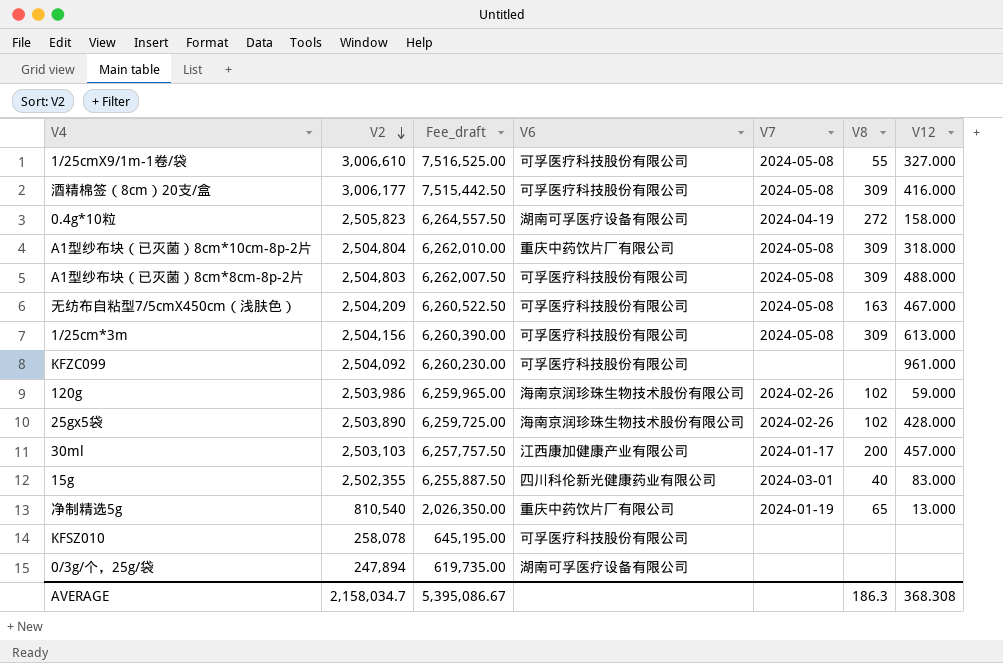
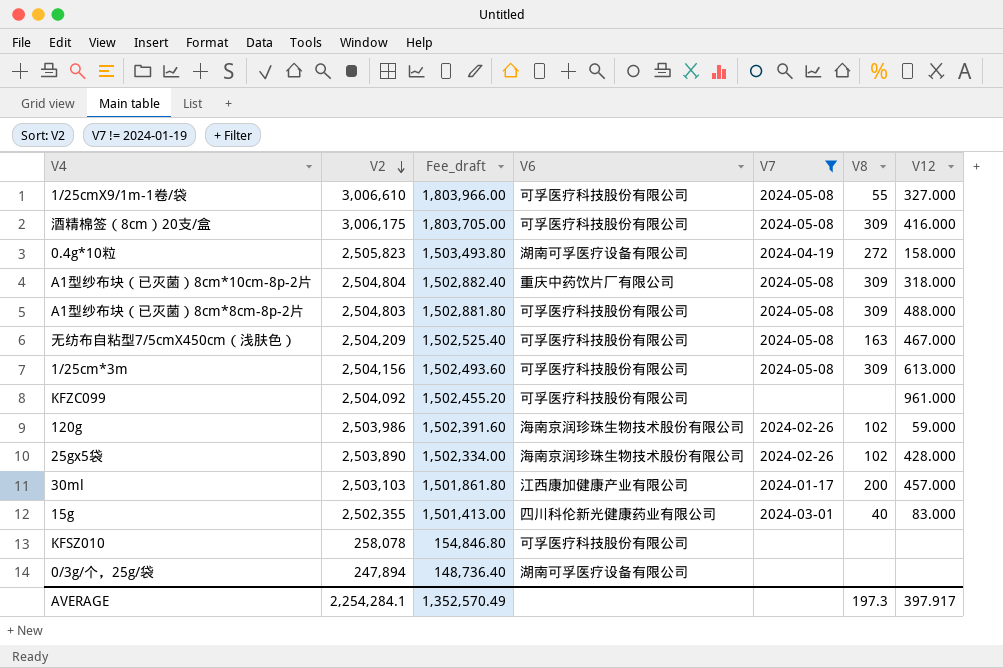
filter: none -> V7 != 2024-01-19
column Fee_draft | formula: [V2] * 2.5 -> [V2] * 0.6
酒精棉签（8cm）20支/盒 | V2: 3,006,177 -> 3,006,175
AVERAGE | V2: 2,158,034.7 -> 2,254,284.1
AVERAGE | Fee_draft: 5,395,086.67 -> 1,352,570.49
AVERAGE | V8: 186.3 -> 197.3
AVERAGE | V12: 368.308 -> 397.917

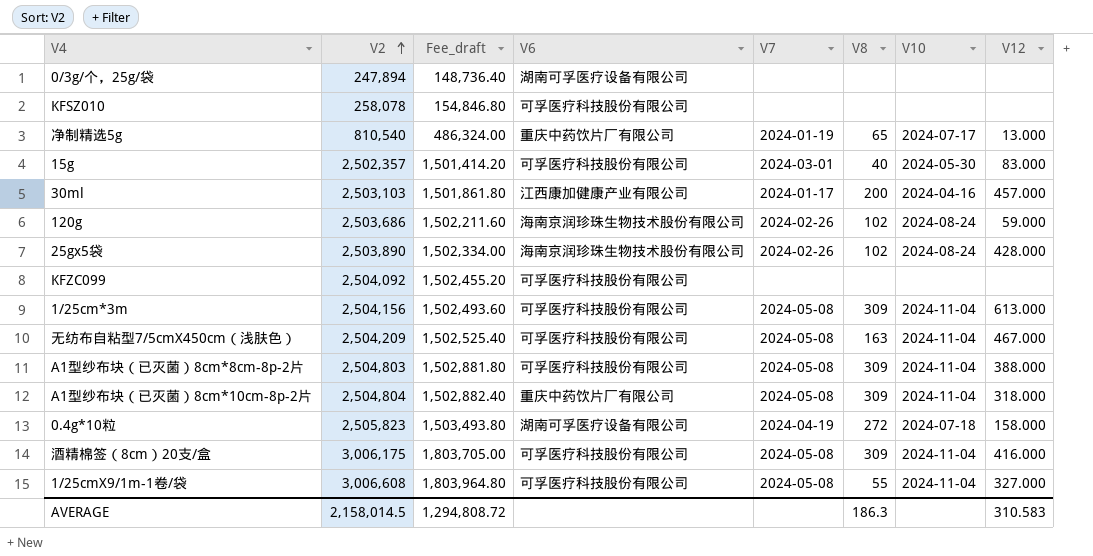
filter: V7 != 2024-01-19 -> none
row order: V2 descending -> V2 ascending
column V10 | position: none -> 7
15g | V2: 2,502,355 -> 2,502,357
15g | Fee_draft: 1,501,413.00 -> 1,501,414.20
15g | V6: 四川科伦新光健康药业有限公司 -> 可孚医疗科技股份有限公司
120g | V2: 2,503,986 -> 2,503,686
120g | Fee_draft: 1,502,391.60 -> 1,502,211.60
KFZC099 | V12: 961.000 -> none
A1型纱布块（已灭菌）8cm*8cm-8p-2片 | V12: 488.000 -> 388.000
1/25cmX9/1m-1卷/袋 | V2: 3,006,610 -> 3,006,608
1/25cmX9/1m-1卷/袋 | Fee_draft: 1,803,966.00 -> 1,803,964.80
AVERAGE | V2: 2,254,284.1 -> 2,158,014.5
AVERAGE | Fee_draft: 1,352,570.49 -> 1,294,808.72
AVERAGE | V8: 197.3 -> 186.3
AVERAGE | V12: 397.917 -> 310.583

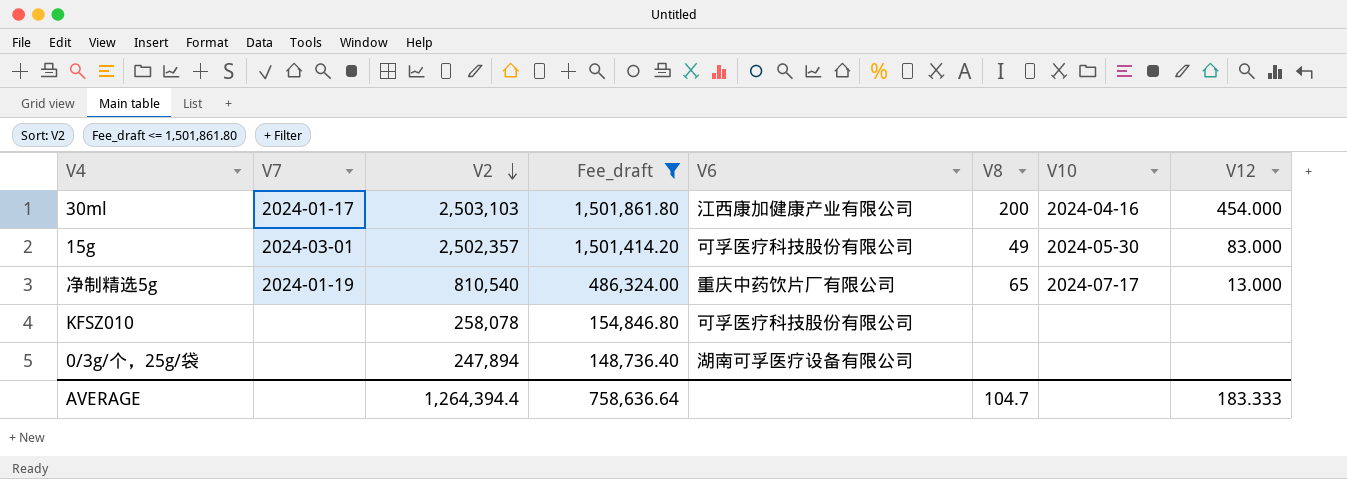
filter: none -> Fee_draft <= 1,501,861.80
row order: V2 ascending -> V2 descending
column V7 | position: 5 -> 2
30ml | V12: 457.000 -> 454.000
15g | V8: 40 -> 49
AVERAGE | V2: 2,158,014.5 -> 1,264,394.4
AVERAGE | Fee_draft: 1,294,808.72 -> 758,636.64
AVERAGE | V8: 186.3 -> 104.7
AVERAGE | V12: 310.583 -> 183.333

